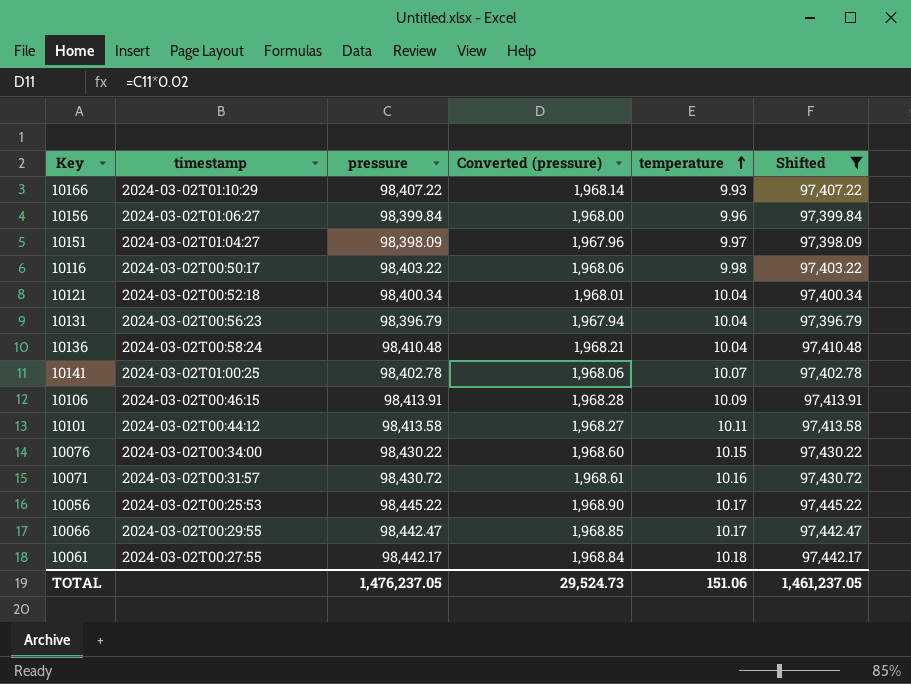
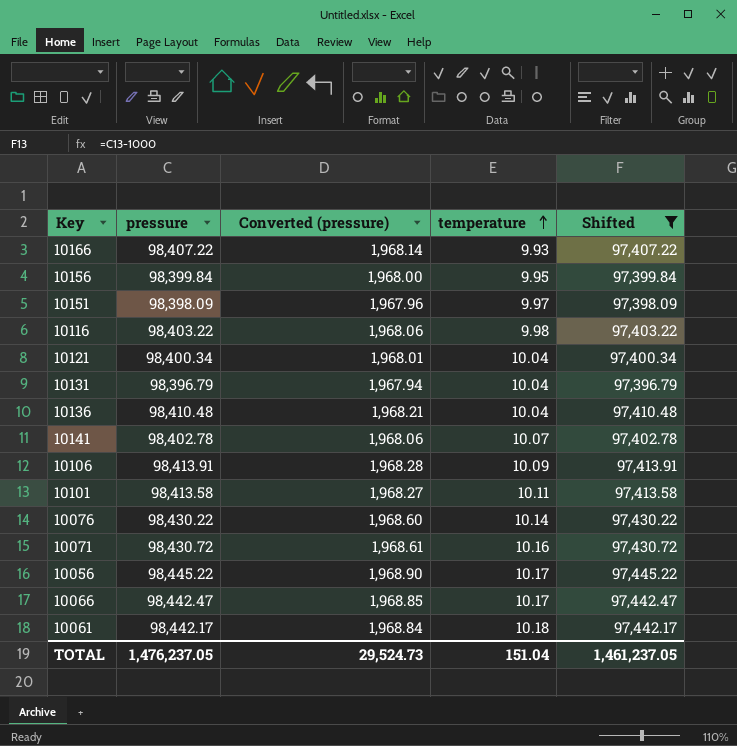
column timestamp | position: 2 -> none
10156 | temperature: 9.96 -> 9.95
10076 | temperature: 10.15 -> 10.14
TOTAL | temperature: 151.06 -> 151.04

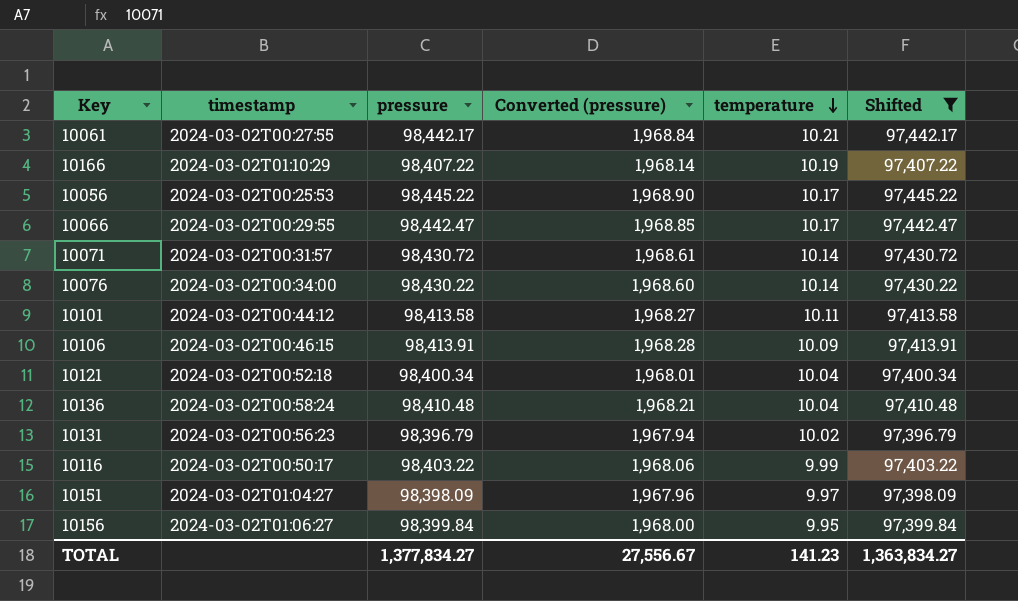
row order: temperature ascending -> temperature descending
column timestamp | position: none -> 2
row 10141: 98,402.78 | 1,968.06 | 10.07 | 97,402.78 -> none
10061 | temperature: 10.18 -> 10.21
10166 | temperature: 9.93 -> 10.19
10071 | temperature: 10.16 -> 10.14
10131 | temperature: 10.04 -> 10.02
10116 | temperature: 9.98 -> 9.99
TOTAL | pressure: 1,476,237.05 -> 1,377,834.27
TOTAL | Converted (pressure): 29,524.73 -> 27,556.67
TOTAL | temperature: 151.04 -> 141.23
TOTAL | Shifted: 1,461,237.05 -> 1,363,834.27

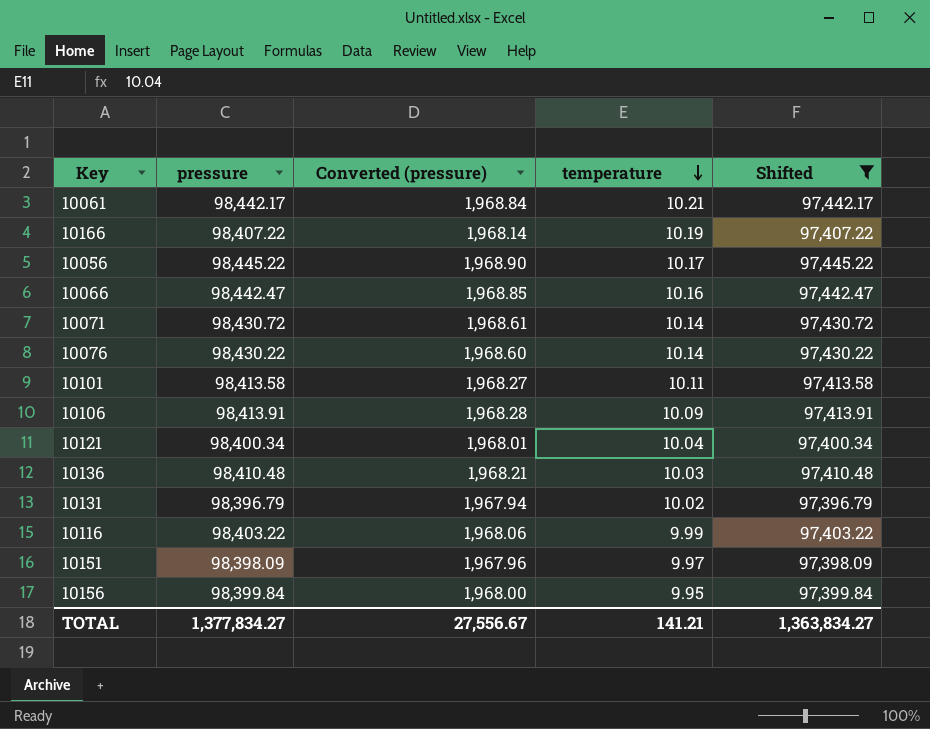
column timestamp | position: 2 -> none
10066 | temperature: 10.17 -> 10.16
10136 | temperature: 10.04 -> 10.03
TOTAL | temperature: 141.23 -> 141.21

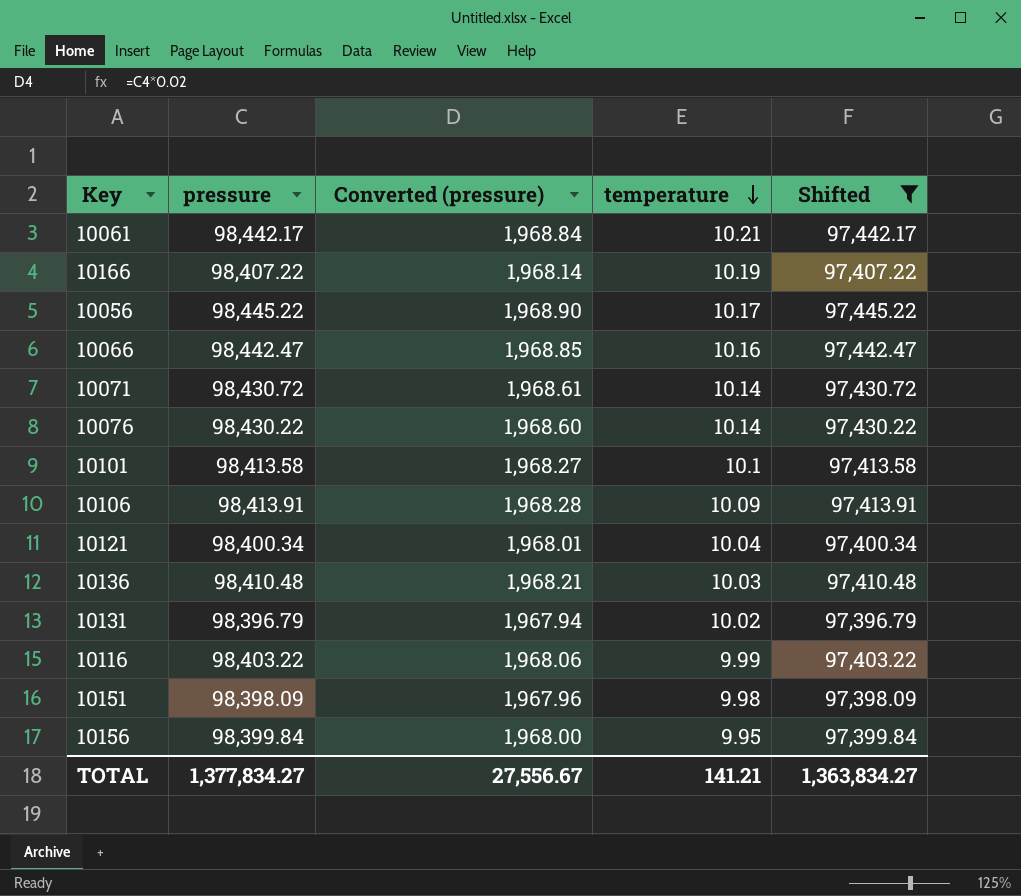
10101 | temperature: 10.11 -> 10.1
10151 | temperature: 9.97 -> 9.98

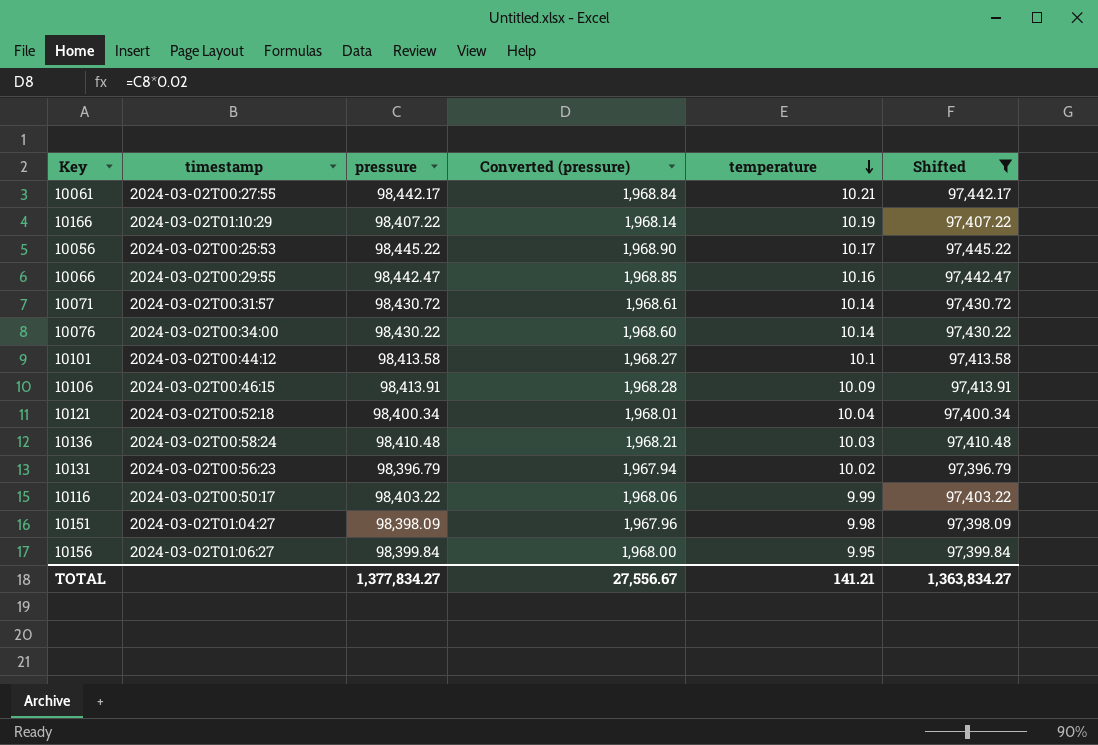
column timestamp | position: none -> 2

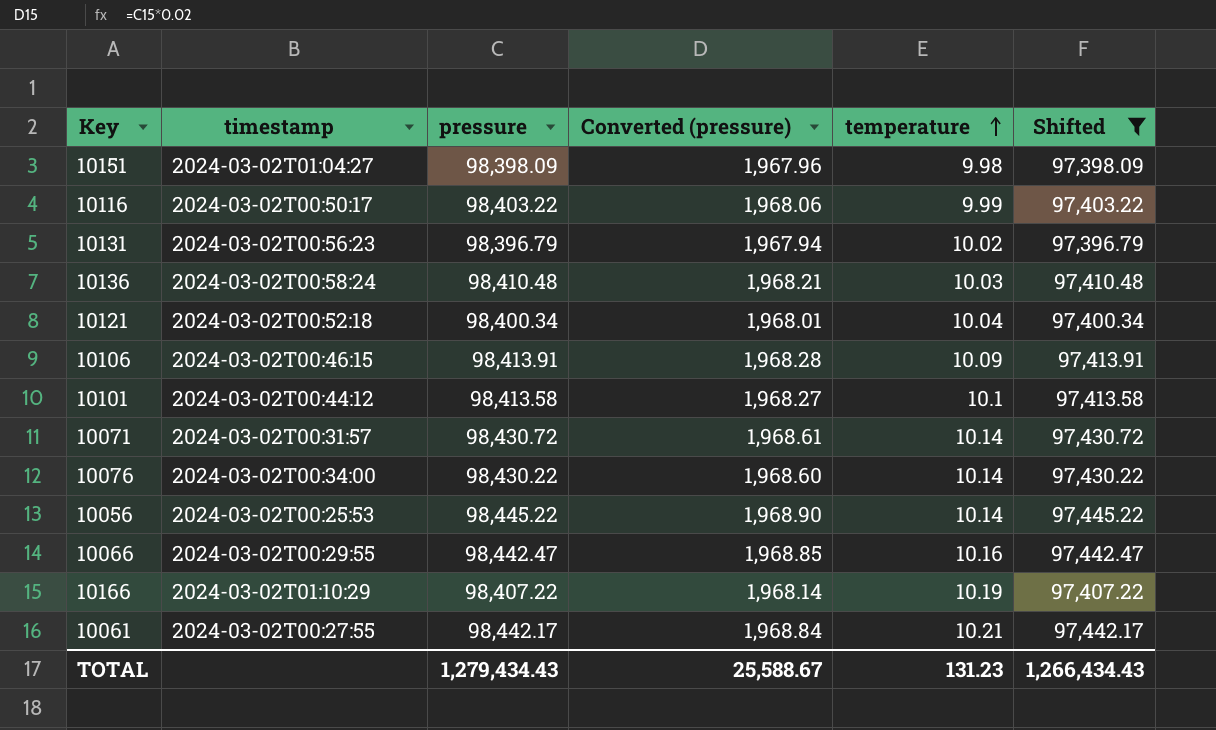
row order: temperature descending -> temperature ascending
row 10156: 2024-03-02T01:06:27 | 98,399.84 | 1,968.00 | 9.95 | 97,399.84 -> none
10056 | temperature: 10.17 -> 10.14
TOTAL | pressure: 1,377,834.27 -> 1,279,434.43
TOTAL | Converted (pressure): 27,556.67 -> 25,588.67
TOTAL | temperature: 141.21 -> 131.23
TOTAL | Shifted: 1,363,834.27 -> 1,266,434.43

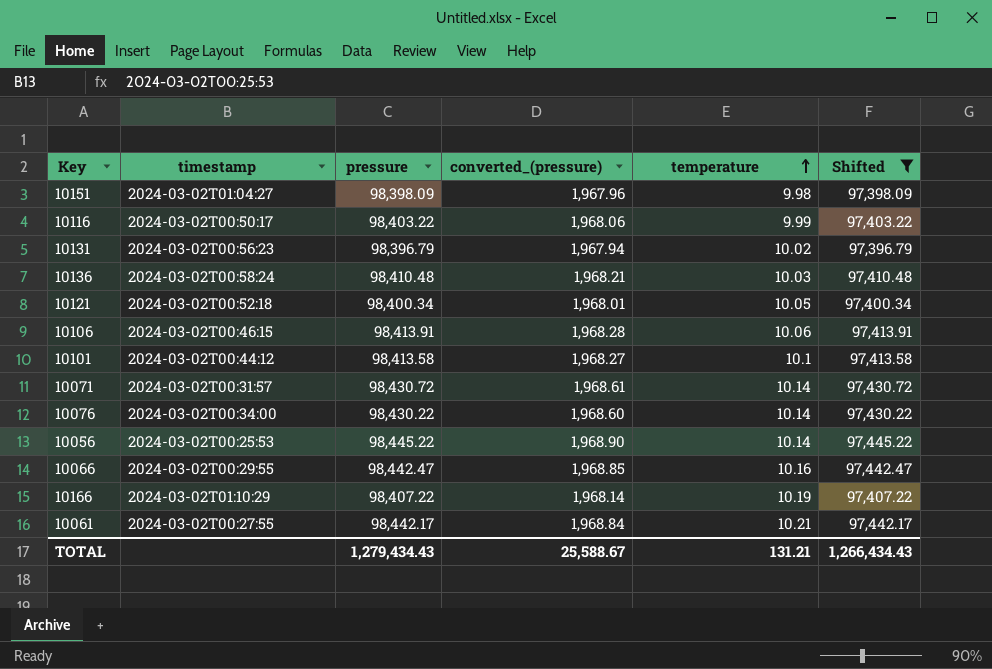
column name: Converted (pressure) -> converted_(pressure)
10121 | temperature: 10.04 -> 10.05
10106 | temperature: 10.09 -> 10.06
TOTAL | temperature: 131.23 -> 131.21

